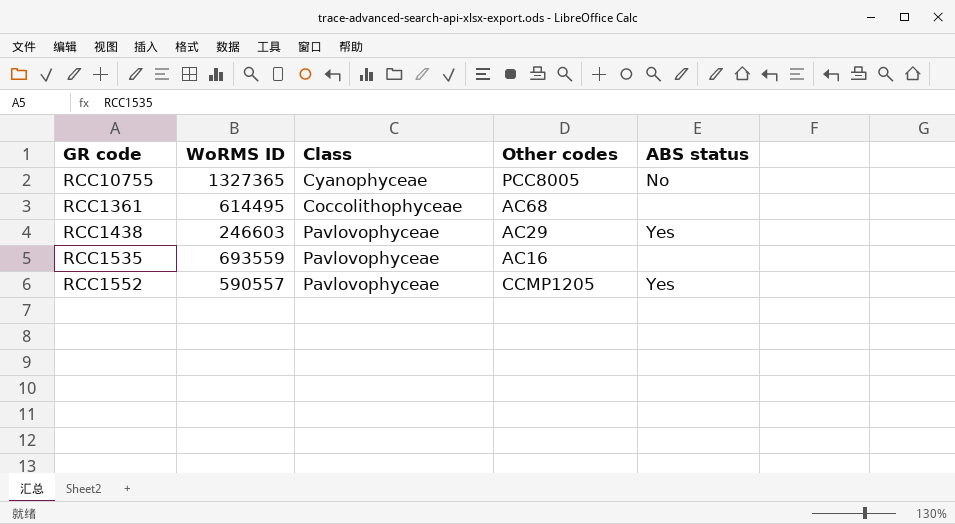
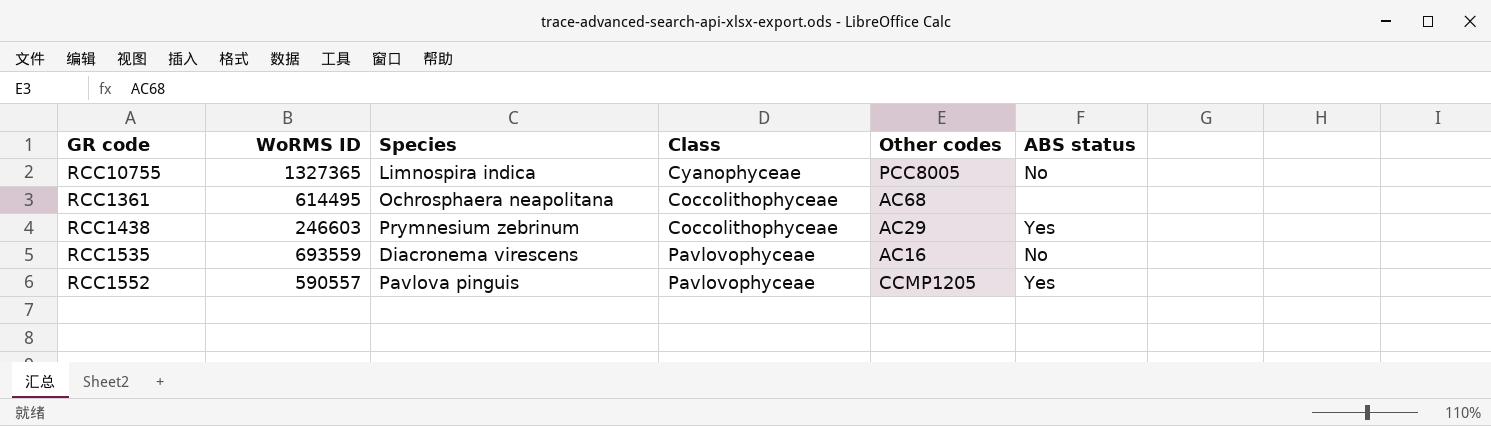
column Species | position: none -> 3
RCC1438 | Class: Pavlovophyceae -> Coccolithophyceae
RCC1535 | ABS status: none -> No

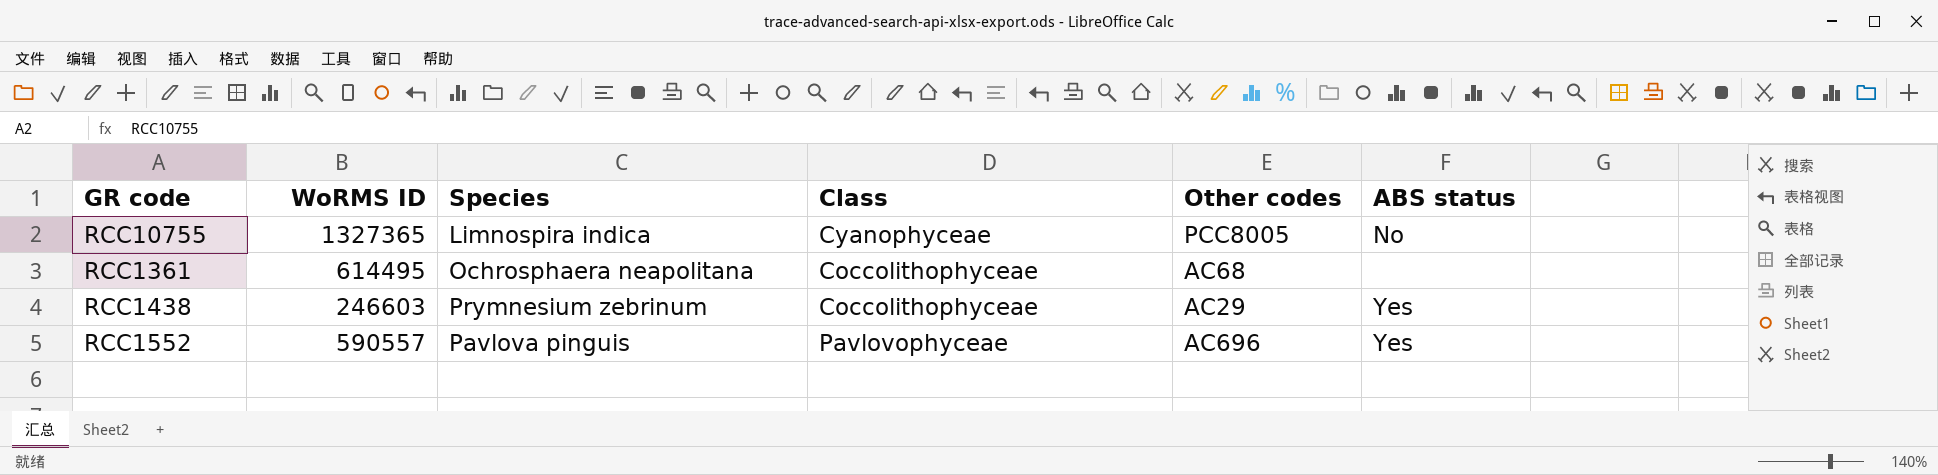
row RCC1535: 693559 | Diacronema virescens | Pavlovophyceae | AC16 | No -> none
RCC1552 | Other codes: CCMP1205 -> AC696

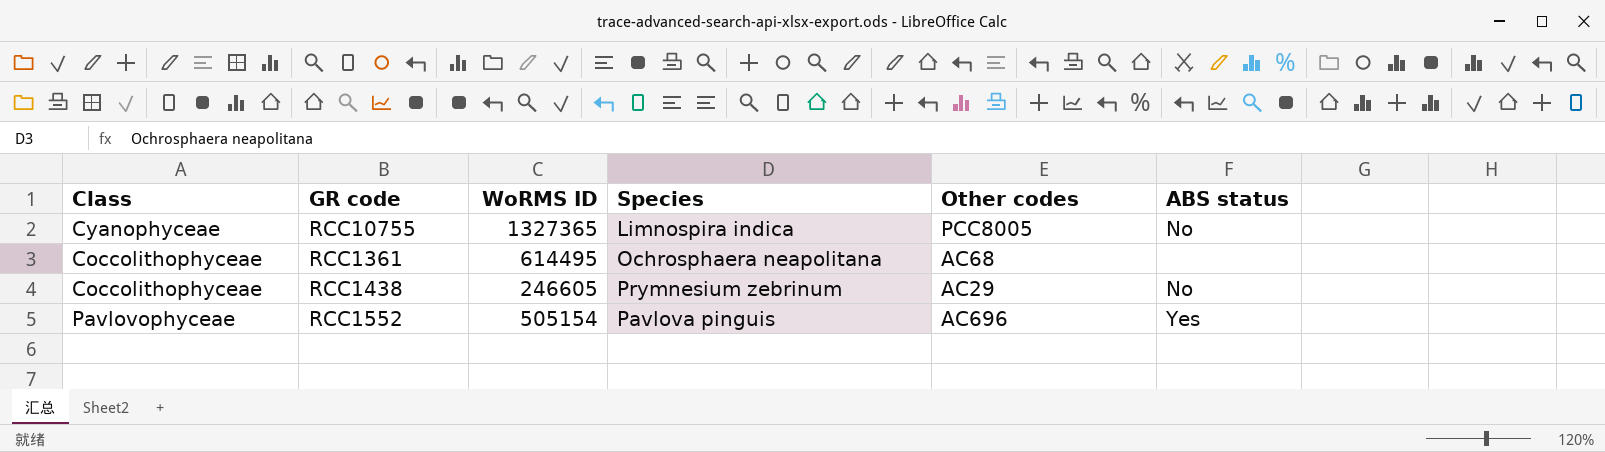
column Class | position: 4 -> 1
RCC1438 | WoRMS ID: 246603 -> 246605
RCC1438 | ABS status: Yes -> No
RCC1552 | WoRMS ID: 590557 -> 505154

